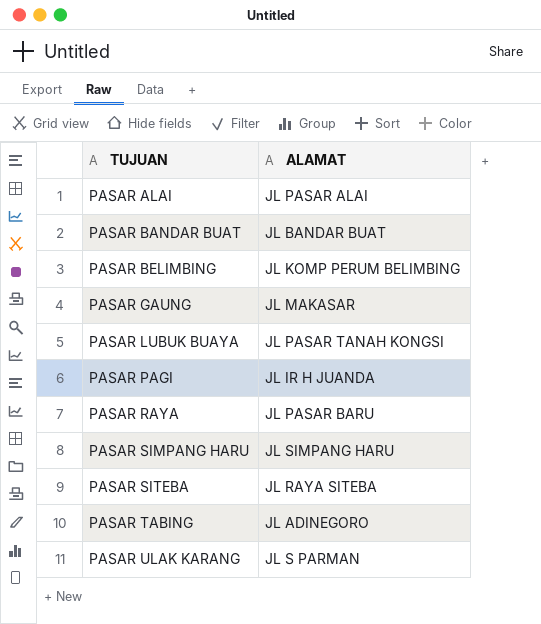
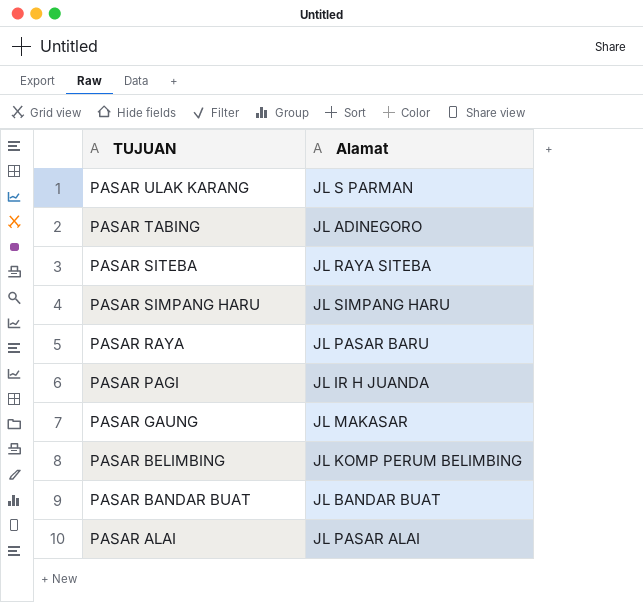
row order: TUJUAN ascending -> TUJUAN descending
column name: ALAMAT -> Alamat
row PASAR LUBUK BUAYA: JL PASAR TANAH KONGSI -> none

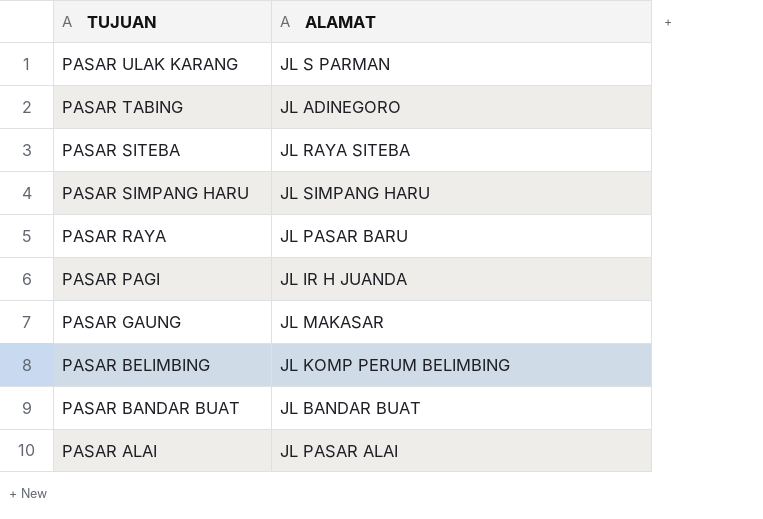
column name: Alamat -> ALAMAT

